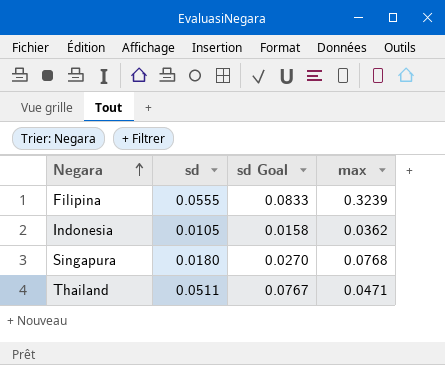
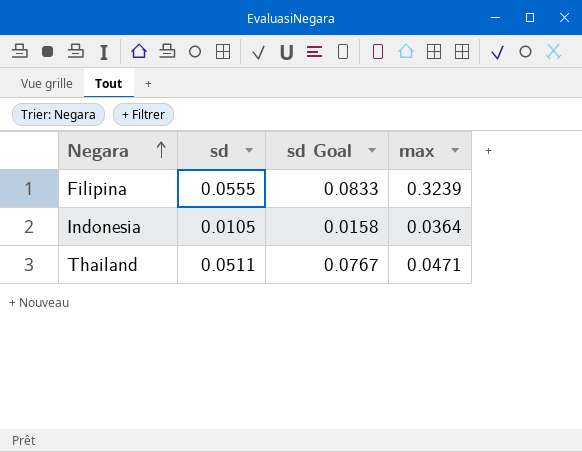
row Singapura: 0.0180 | 0.0270 | 0.0768 -> none
Indonesia | max: 0.0362 -> 0.0364

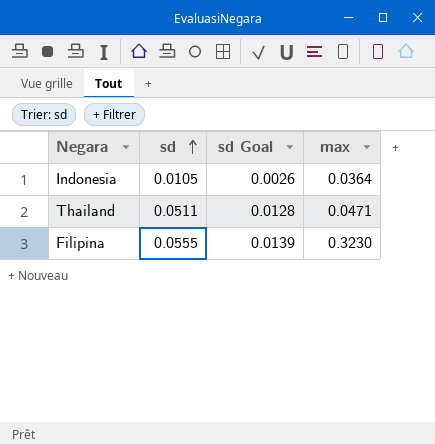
row order: Negara ascending -> sd ascending
column sd Goal | formula: [sd] * 1.5 -> [sd] * 0.25
Filipina | max: 0.3239 -> 0.3230

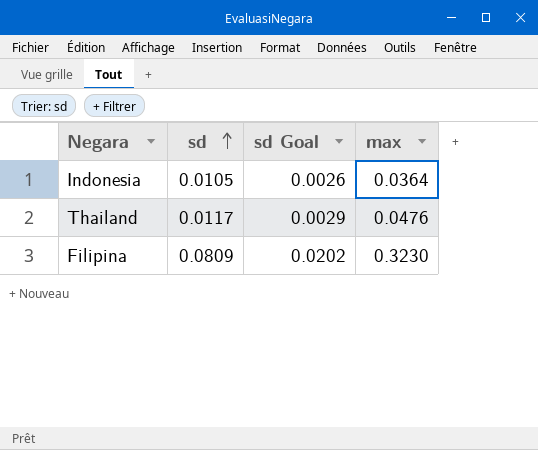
Thailand | sd: 0.0511 -> 0.0117
Thailand | sd Goal: 0.0128 -> 0.0029
Thailand | max: 0.0471 -> 0.0476
Filipina | sd: 0.0555 -> 0.0809
Filipina | sd Goal: 0.0139 -> 0.0202

